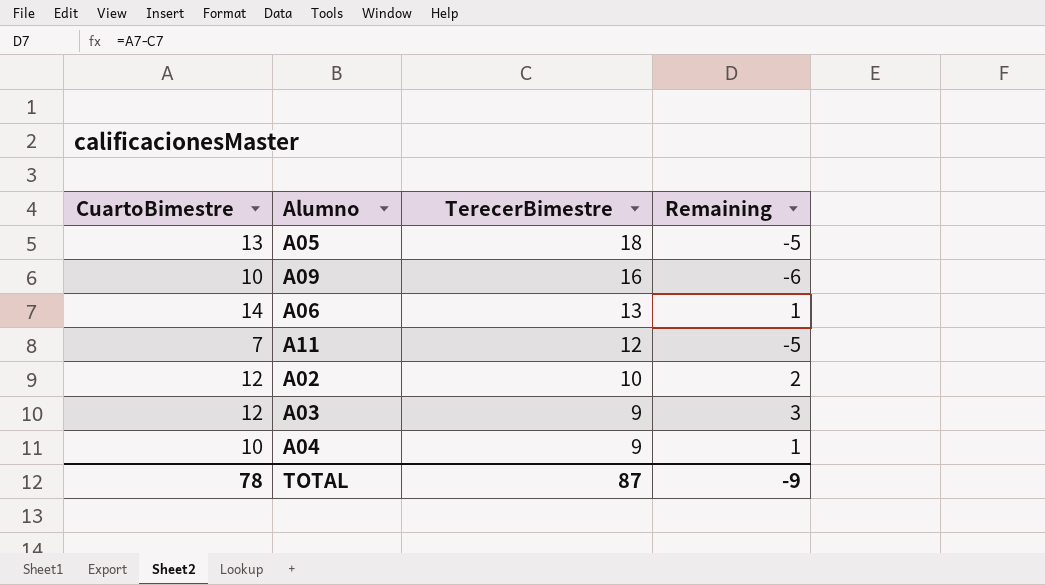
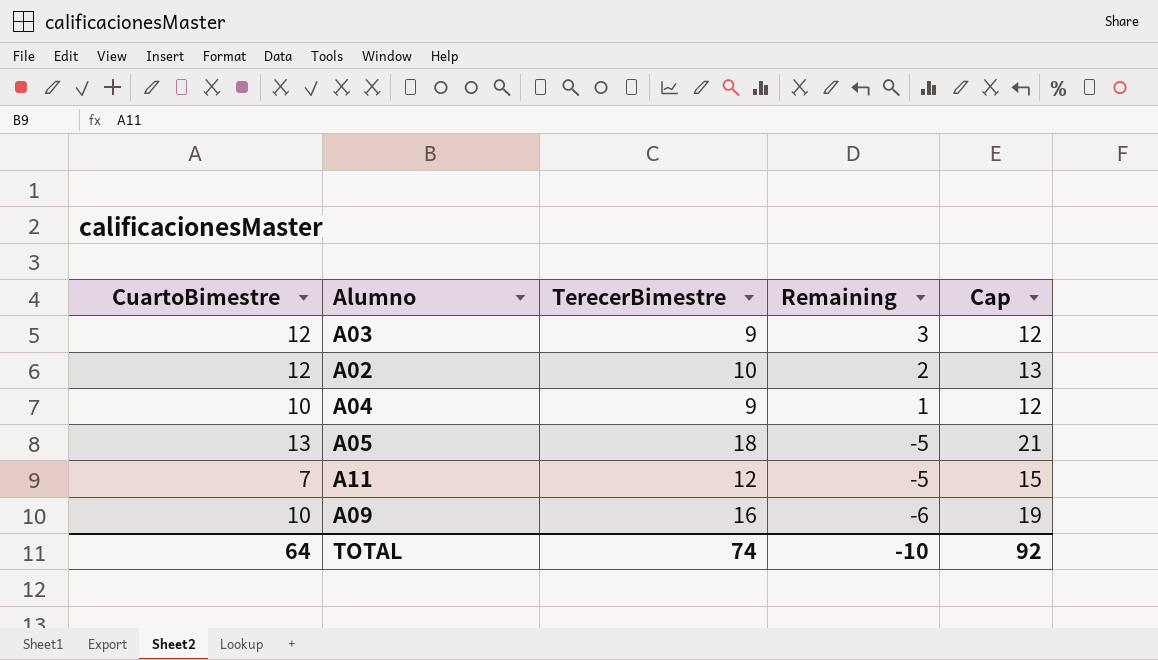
row order: TerecerBimestre descending -> Remaining descending
column Cap | formula: none -> [TerecerBimestre] + 3
row A06: 14 | 13 | 1 -> none
TOTAL | CuartoBimestre: 78 -> 64
TOTAL | TerecerBimestre: 87 -> 74
TOTAL | Remaining: -9 -> -10

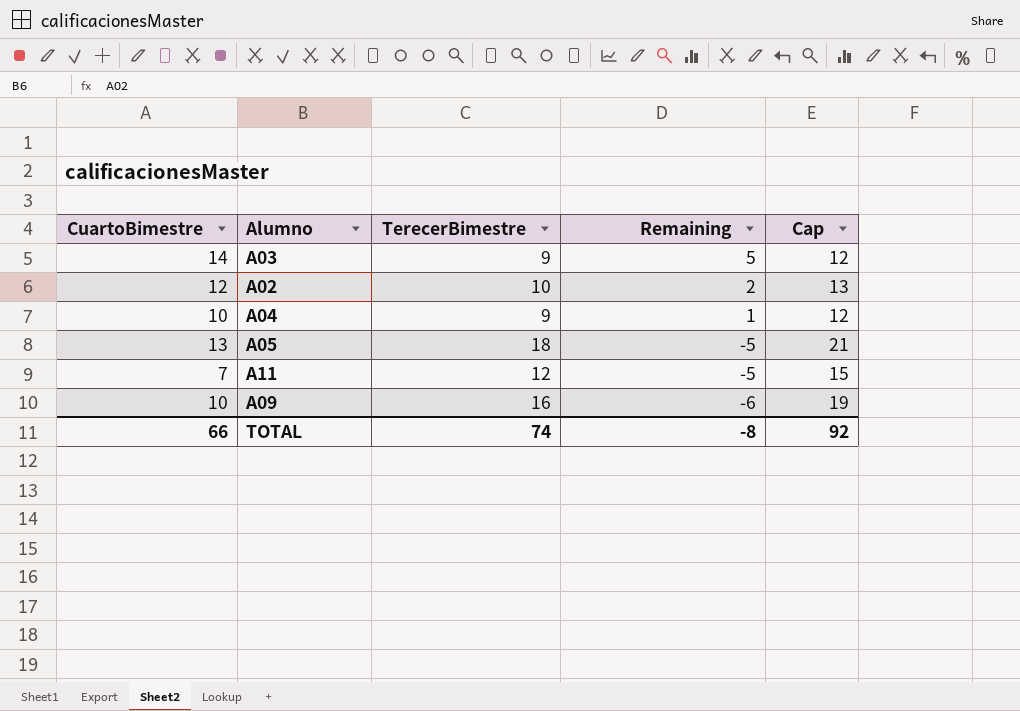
A03 | CuartoBimestre: 12 -> 14
A03 | Remaining: 3 -> 5
TOTAL | CuartoBimestre: 64 -> 66
TOTAL | Remaining: -10 -> -8

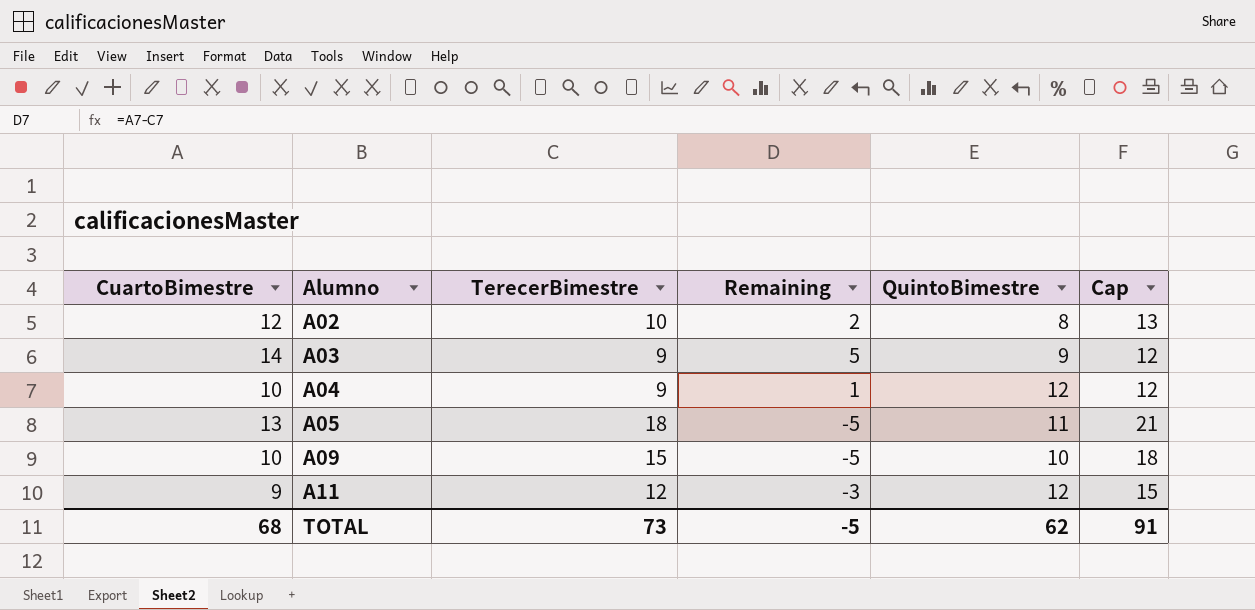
row order: Remaining descending -> Alumno ascending
column QuintoBimestre | position: none -> 5
A09 | TerecerBimestre: 16 -> 15
A09 | Remaining: -6 -> -5
A09 | Cap: 19 -> 18
A11 | CuartoBimestre: 7 -> 9
A11 | Remaining: -5 -> -3
TOTAL | CuartoBimestre: 66 -> 68
TOTAL | TerecerBimestre: 74 -> 73
TOTAL | Remaining: -8 -> -5
TOTAL | Cap: 92 -> 91

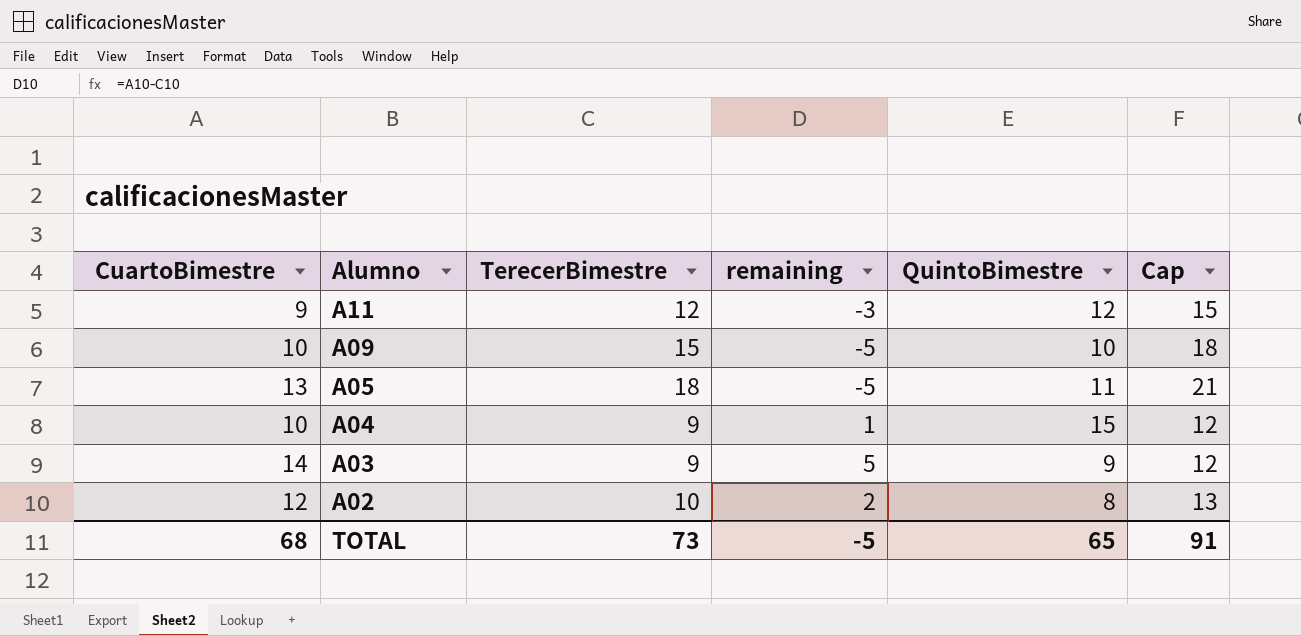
row order: Alumno ascending -> Alumno descending
column name: Remaining -> remaining
A04 | QuintoBimestre: 12 -> 15
TOTAL | QuintoBimestre: 62 -> 65

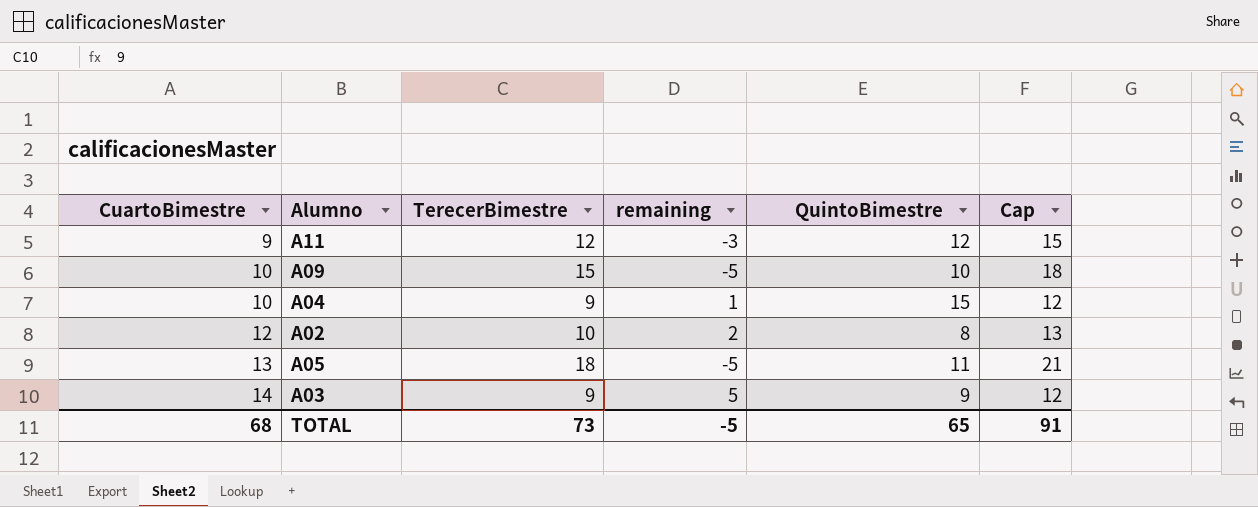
row order: Alumno descending -> CuartoBimestre ascending

